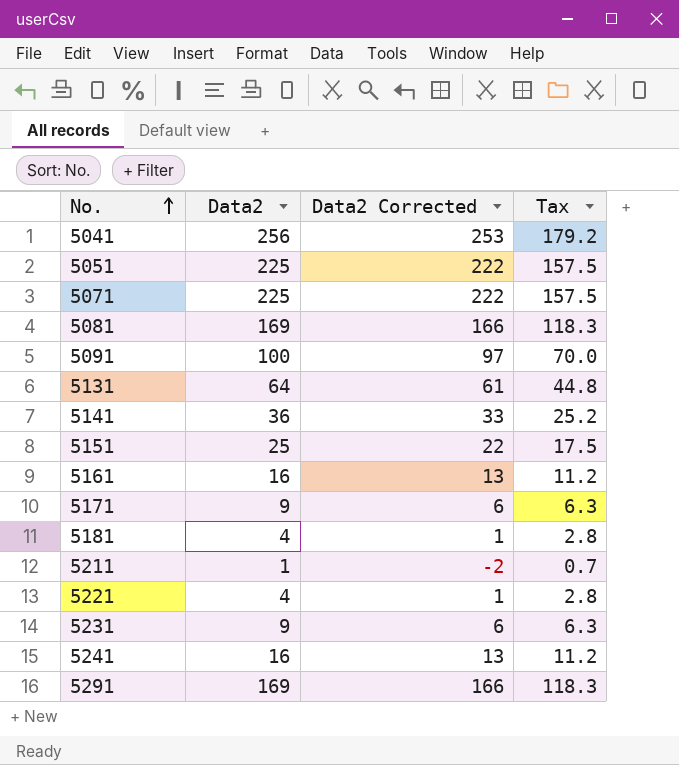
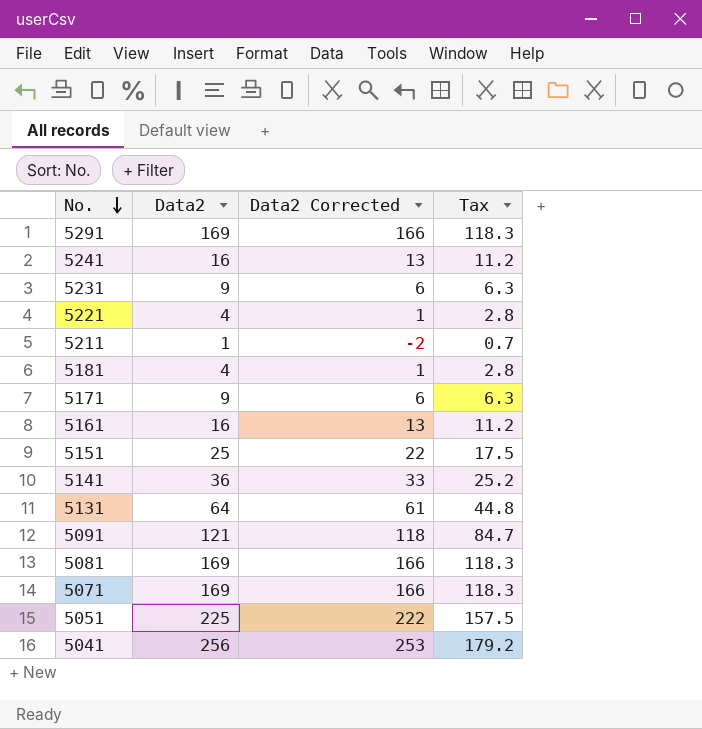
row order: No. ascending -> No. descending
5091 | Data2: 100 -> 121
5091 | Data2 Corrected: 97 -> 118
5091 | Tax: 70.0 -> 84.7
5071 | Data2: 225 -> 169
5071 | Data2 Corrected: 222 -> 166
5071 | Tax: 157.5 -> 118.3

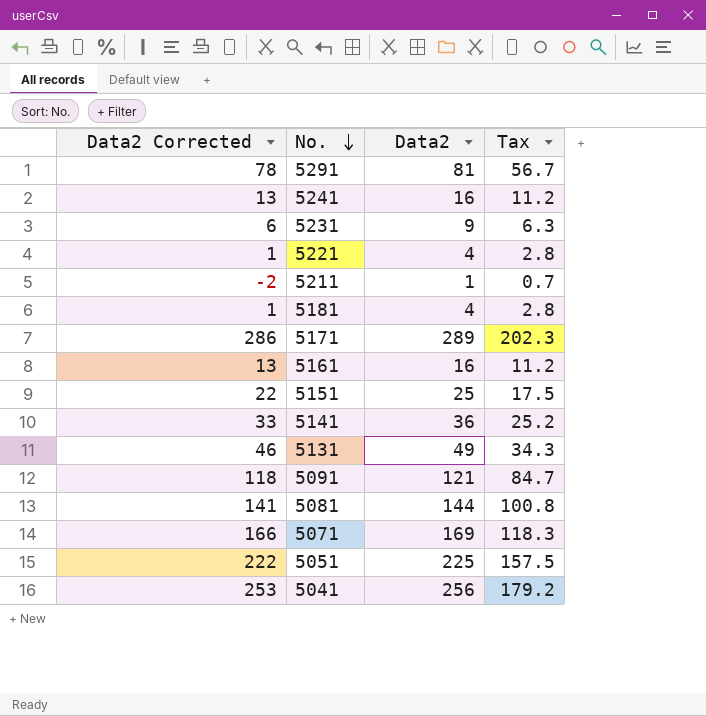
column Data2 Corrected | position: 3 -> 1
5291 | Data2 Corrected: 166 -> 78
5291 | Data2: 169 -> 81
5291 | Tax: 118.3 -> 56.7
5171 | Data2 Corrected: 6 -> 286
5171 | Data2: 9 -> 289
5171 | Tax: 6.3 -> 202.3
5131 | Data2 Corrected: 61 -> 46
5131 | Data2: 64 -> 49
5131 | Tax: 44.8 -> 34.3
5081 | Data2 Corrected: 166 -> 141
5081 | Data2: 169 -> 144
5081 | Tax: 118.3 -> 100.8

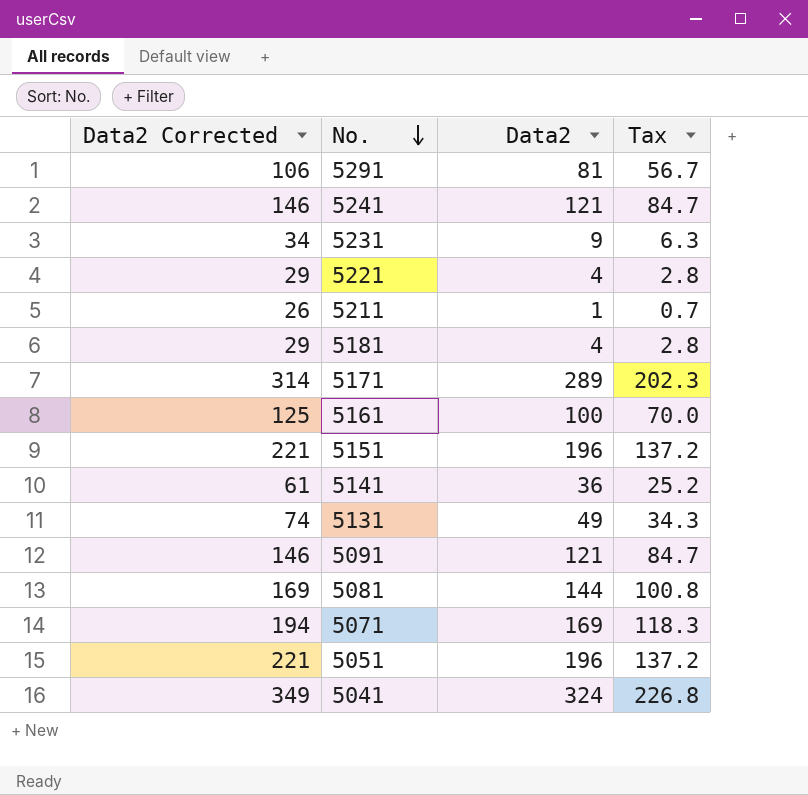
column Data2 Corrected | formula: [Data2] - 3 -> [Data2] + 25
5241 | Data2: 16 -> 121
5241 | Tax: 11.2 -> 84.7
5161 | Data2: 16 -> 100
5161 | Tax: 11.2 -> 70.0
5151 | Data2: 25 -> 196
5151 | Tax: 17.5 -> 137.2
5051 | Data2: 225 -> 196
5051 | Tax: 157.5 -> 137.2
5041 | Data2: 256 -> 324
5041 | Tax: 179.2 -> 226.8

